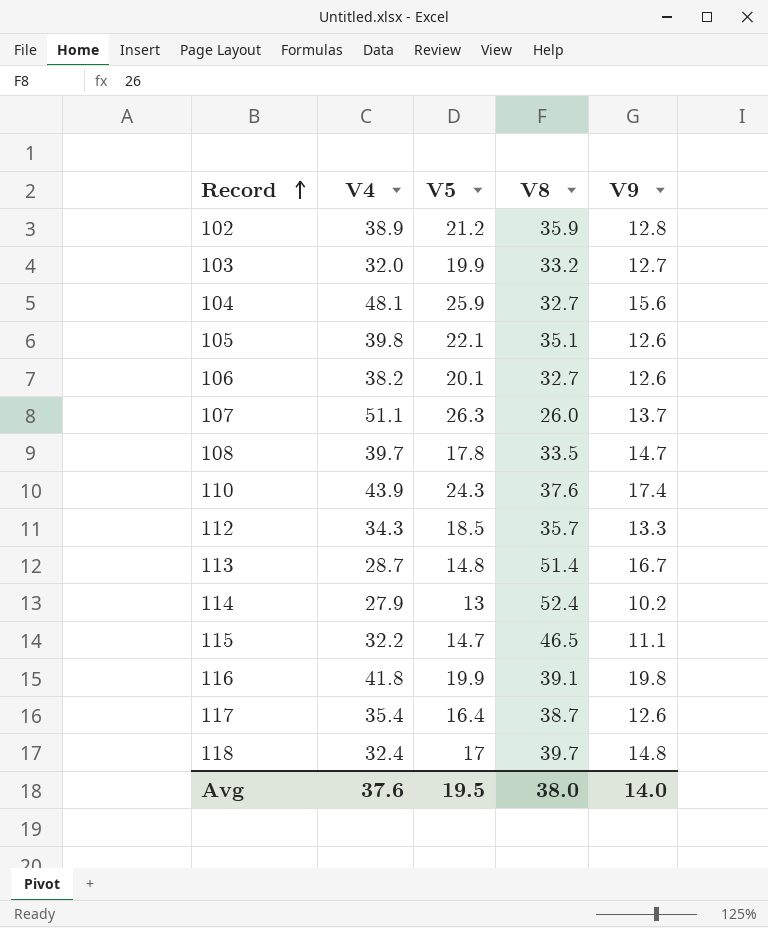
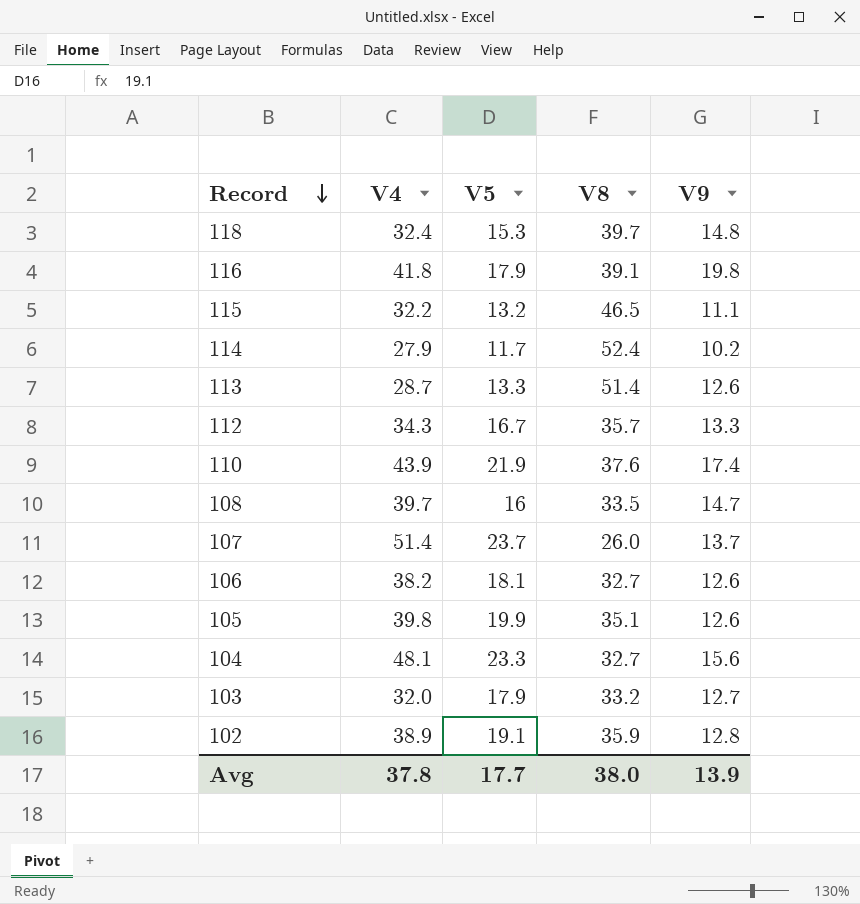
row order: Record ascending -> Record descending
row 117: 35.4 | 16.4 | 38.7 | 12.6 -> none
118 | V5: 17 -> 15.3
116 | V5: 19.9 -> 17.9
115 | V5: 14.7 -> 13.2
114 | V5: 13 -> 11.7
113 | V5: 14.8 -> 13.3
113 | V9: 16.7 -> 12.6
112 | V5: 18.5 -> 16.7
110 | V5: 24.3 -> 21.9
108 | V5: 17.8 -> 16
107 | V4: 51.1 -> 51.4
107 | V5: 26.3 -> 23.7
106 | V5: 20.1 -> 18.1
105 | V5: 22.1 -> 19.9
104 | V5: 25.9 -> 23.3
103 | V5: 19.9 -> 17.9
102 | V5: 21.2 -> 19.1
Avg | V4: 37.6 -> 37.8
Avg | V5: 19.5 -> 17.7
Avg | V9: 14.0 -> 13.9

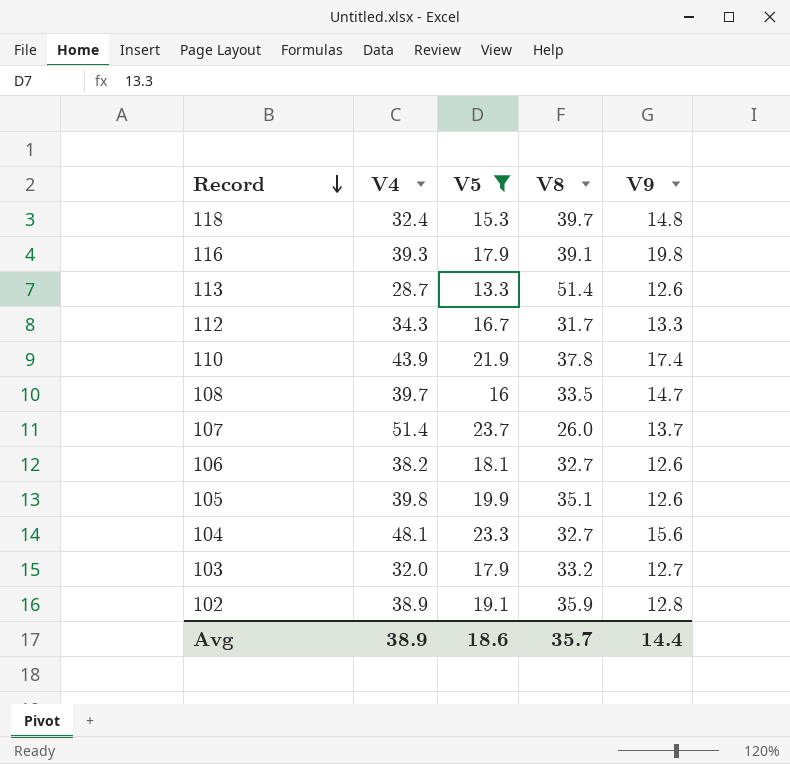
filter: none -> V5 >= 13.3
116 | V4: 41.8 -> 39.3
112 | V8: 35.7 -> 31.7
110 | V8: 37.6 -> 37.8
Avg | V4: 37.8 -> 38.9
Avg | V5: 17.7 -> 18.6
Avg | V8: 38.0 -> 35.7
Avg | V9: 13.9 -> 14.4

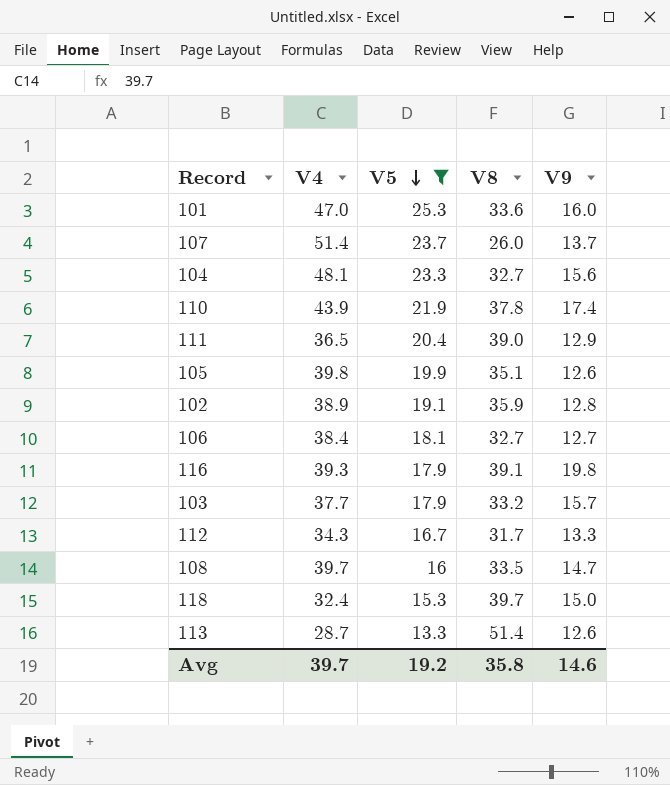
row order: Record descending -> V5 descending
row 101: none -> 47.0 | 25.3 | 33.6 | 16.0
row 111: none -> 36.5 | 20.4 | 39.0 | 12.9
106 | V4: 38.2 -> 38.4
106 | V9: 12.6 -> 12.7
103 | V4: 32.0 -> 37.7
103 | V9: 12.7 -> 15.7
118 | V9: 14.8 -> 15.0
Avg | V4: 38.9 -> 39.7
Avg | V5: 18.6 -> 19.2
Avg | V8: 35.7 -> 35.8
Avg | V9: 14.4 -> 14.6

